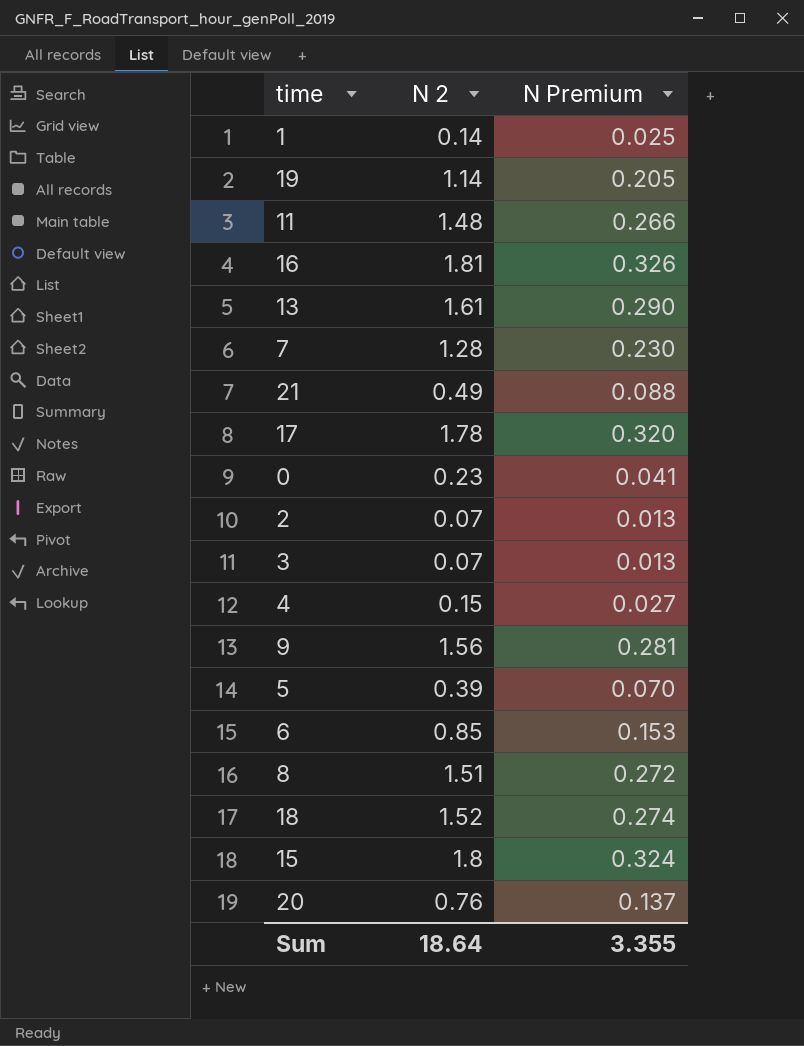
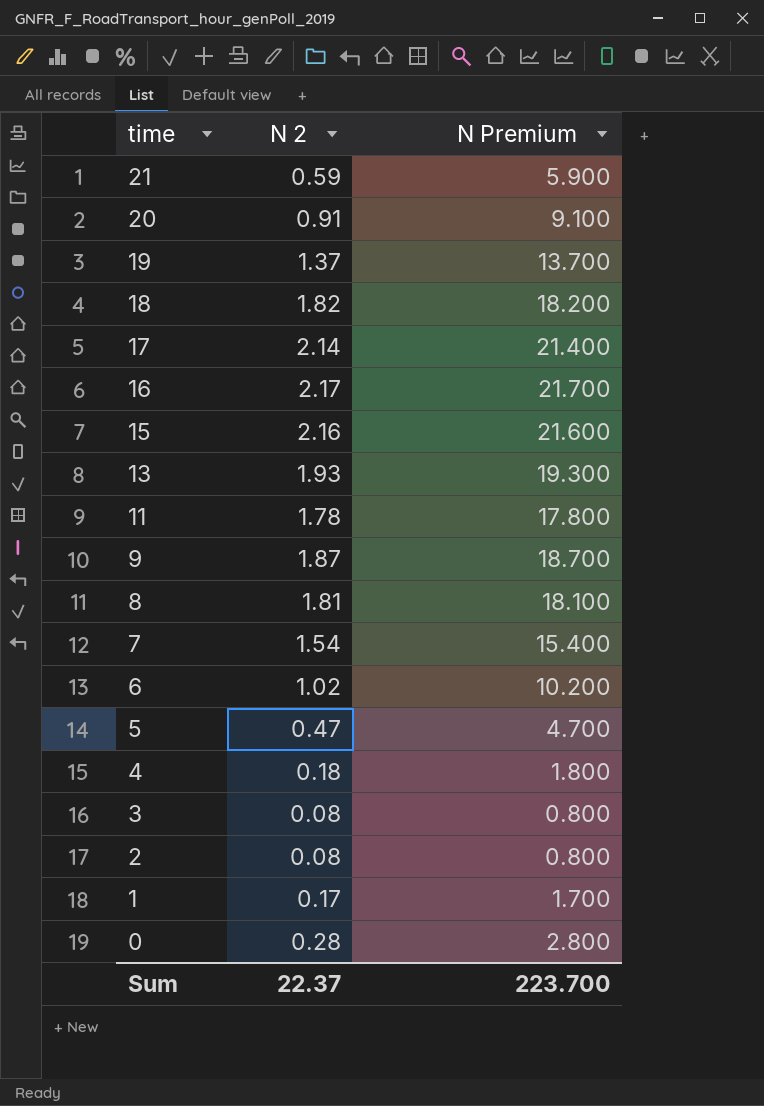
row order: none -> time descending
column N Premium | formula: [N 2] * 0.18 -> [N 2] * 10
21 | N 2: 0.49 -> 0.59
20 | N 2: 0.76 -> 0.91
19 | N 2: 1.14 -> 1.37
18 | N 2: 1.52 -> 1.82
17 | N 2: 1.78 -> 2.14
16 | N 2: 1.81 -> 2.17
15 | N 2: 1.8 -> 2.16
13 | N 2: 1.61 -> 1.93
11 | N 2: 1.48 -> 1.78
9 | N 2: 1.56 -> 1.87
8 | N 2: 1.51 -> 1.81
7 | N 2: 1.28 -> 1.54
6 | N 2: 0.85 -> 1.02
5 | N 2: 0.39 -> 0.47
4 | N 2: 0.15 -> 0.18
3 | N 2: 0.07 -> 0.08
2 | N 2: 0.07 -> 0.08
1 | N 2: 0.14 -> 0.17
0 | N 2: 0.23 -> 0.28
Sum | N 2: 18.64 -> 22.37
Sum | N Premium: 3.355 -> 223.700

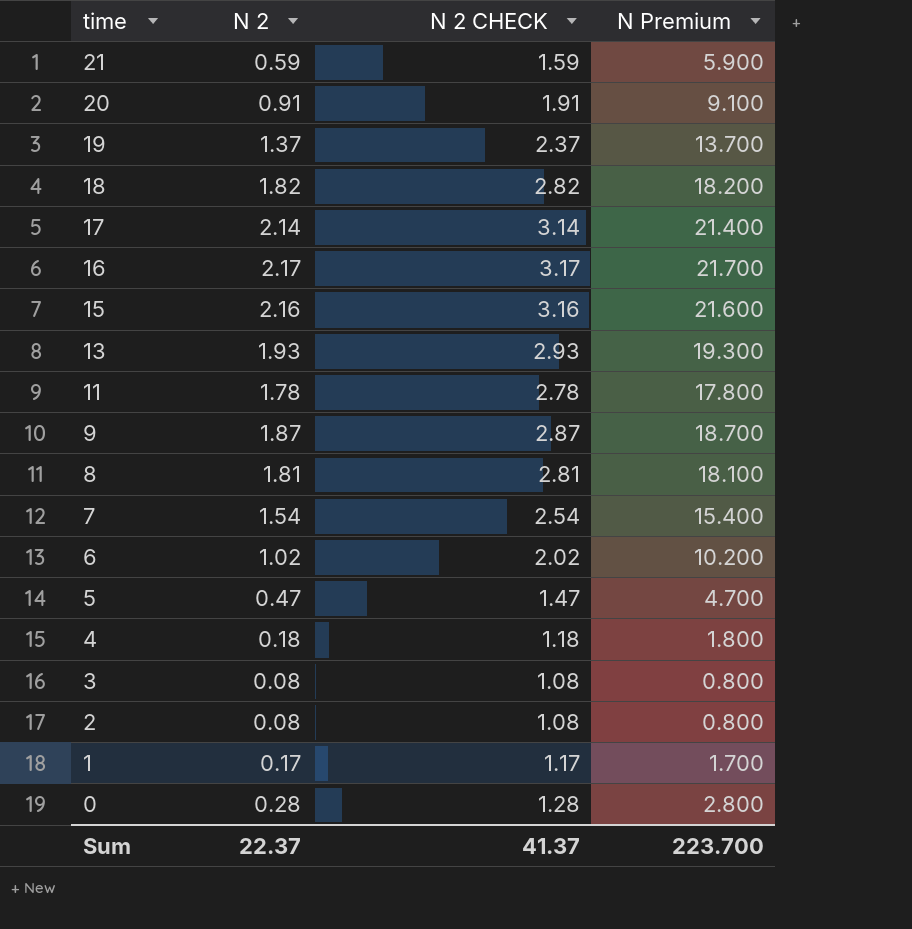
column N 2 CHECK | formula: none -> [N 2] + 1

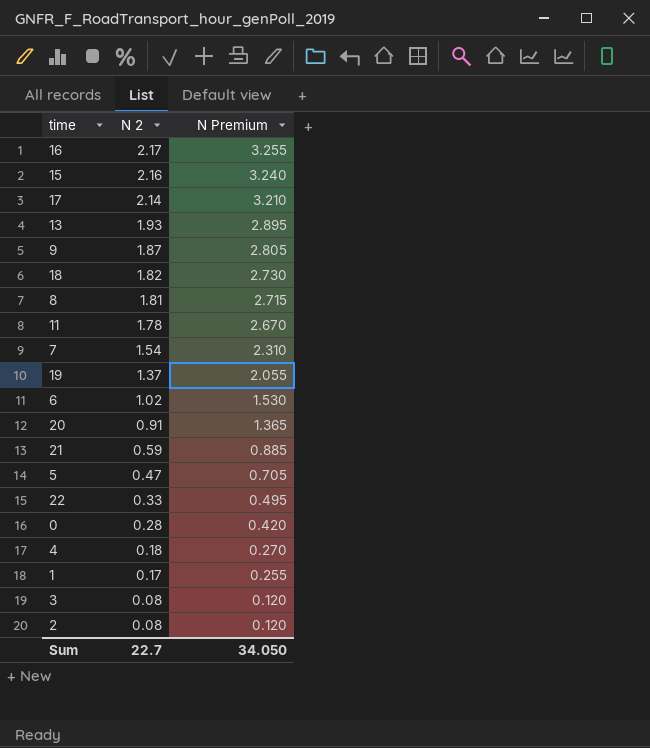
row order: time descending -> N 2 descending
column N 2 CHECK | formula: [N 2] + 1 -> none
column N Premium | formula: [N 2] * 10 -> [N 2] * 1.5
row 22: none -> 0.33 | 0.495
Sum | N 2: 22.37 -> 22.7
Sum | N Premium: 223.700 -> 34.050

